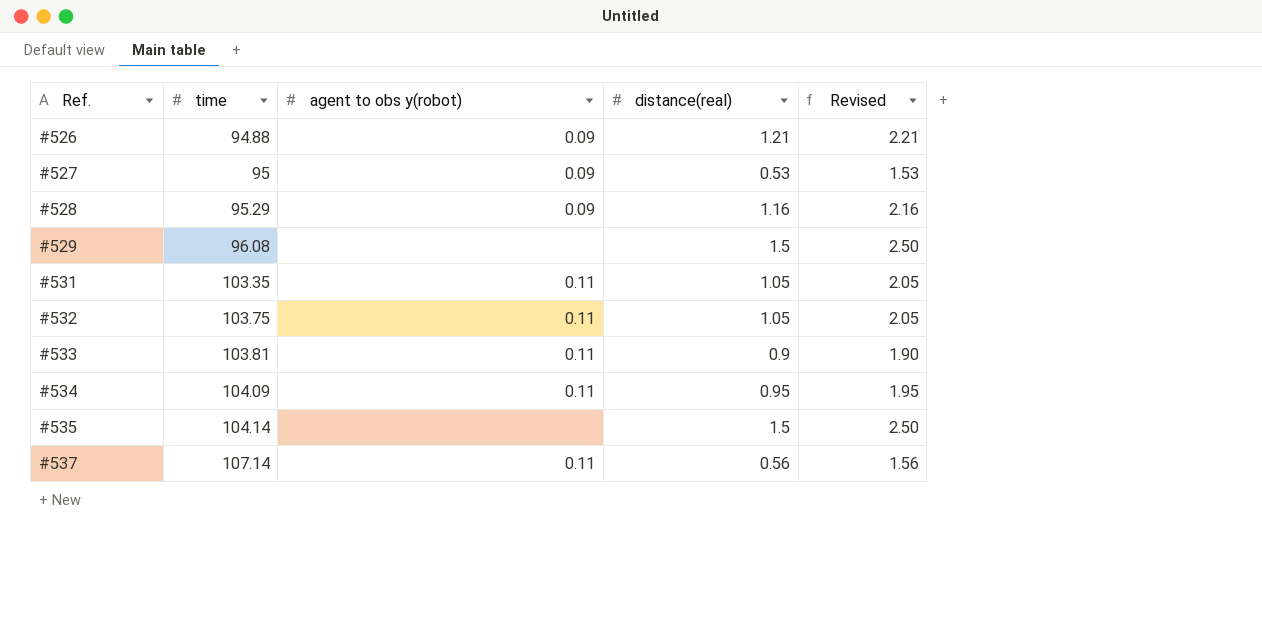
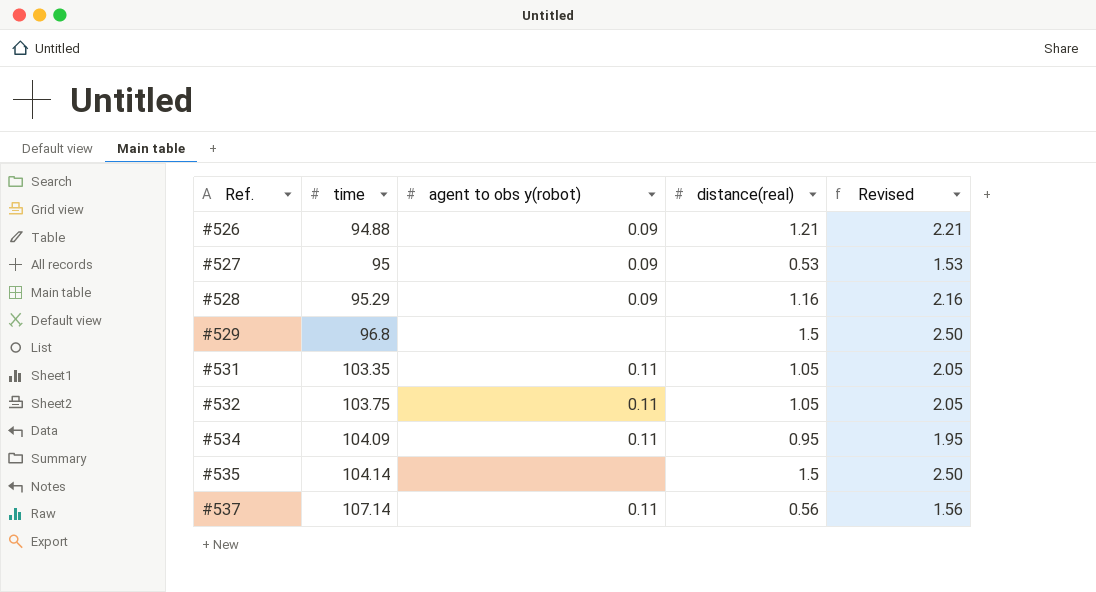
row #533: 103.81 | 0.11 | 0.9 | 1.90 -> none
#529 | time: 96.08 -> 96.8

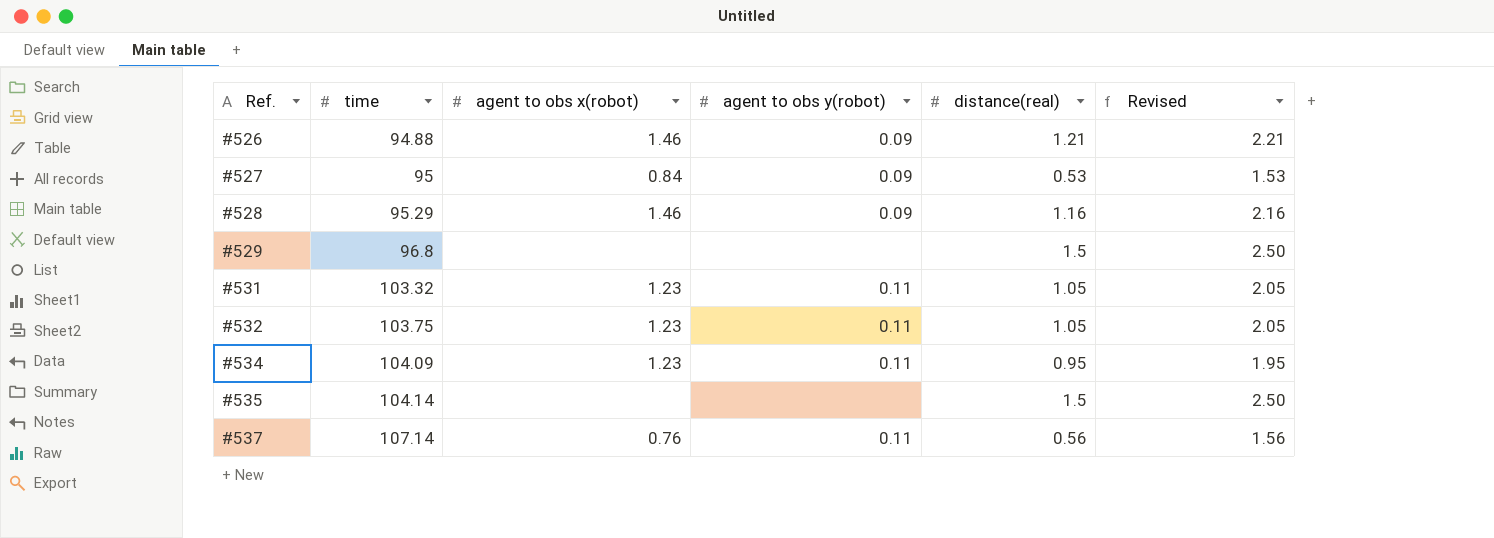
column agent to obs x(robot) | position: none -> 3
#531 | time: 103.35 -> 103.32

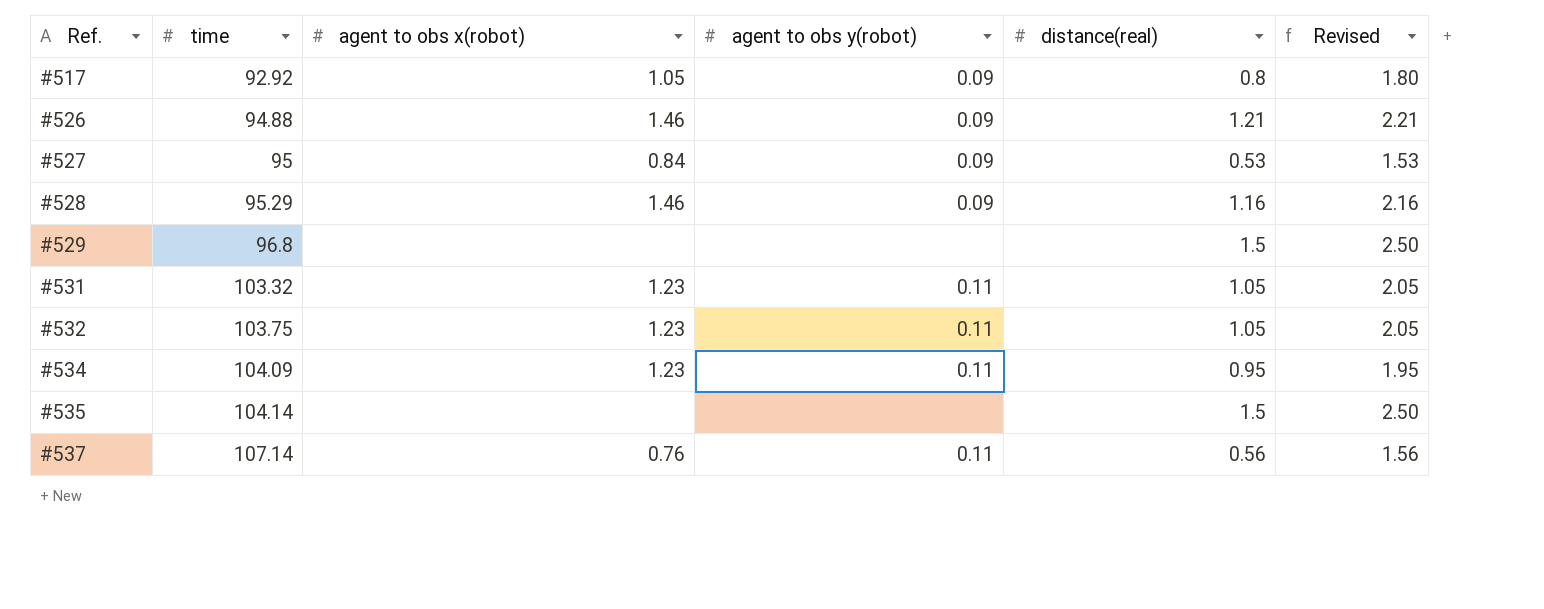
row #517: none -> 92.92 | 1.05 | 0.09 | 0.8 | 1.80

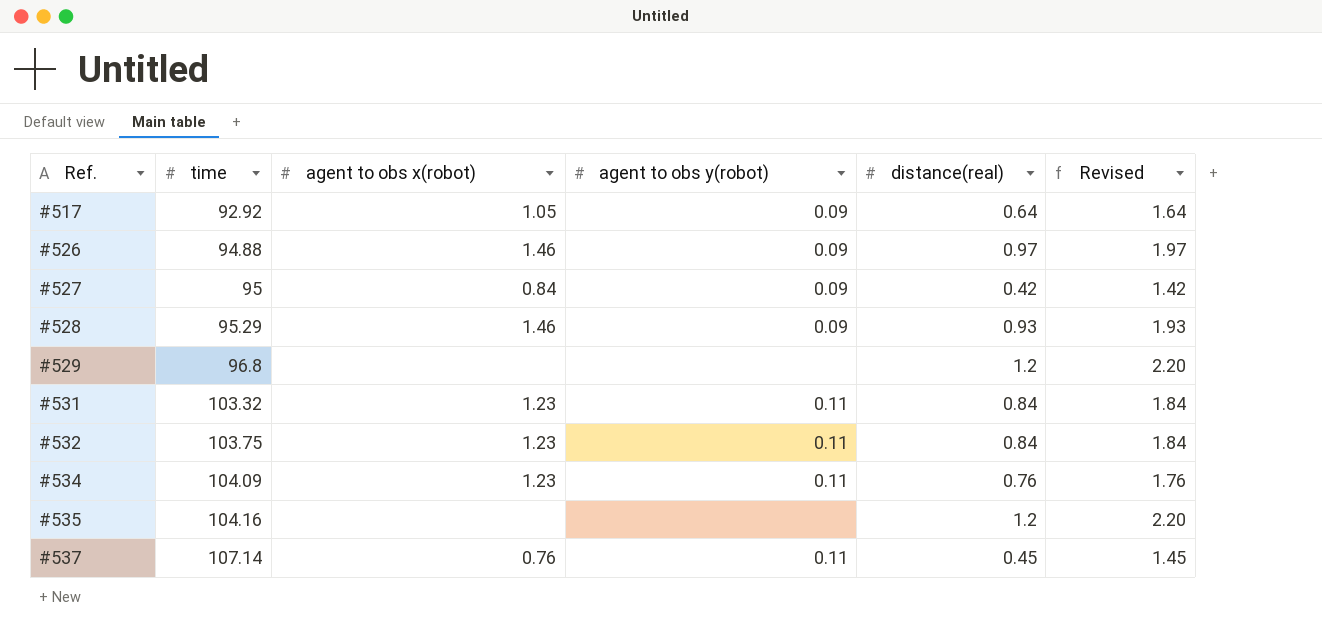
#517 | distance(real): 0.8 -> 0.64
#517 | Revised: 1.80 -> 1.64
#526 | distance(real): 1.21 -> 0.97
#526 | Revised: 2.21 -> 1.97
#527 | distance(real): 0.53 -> 0.42
#527 | Revised: 1.53 -> 1.42
#528 | distance(real): 1.16 -> 0.93
#528 | Revised: 2.16 -> 1.93
#529 | distance(real): 1.5 -> 1.2
#529 | Revised: 2.50 -> 2.20
#531 | distance(real): 1.05 -> 0.84
#531 | Revised: 2.05 -> 1.84
#532 | distance(real): 1.05 -> 0.84
#532 | Revised: 2.05 -> 1.84
#534 | distance(real): 0.95 -> 0.76
#534 | Revised: 1.95 -> 1.76
#535 | time: 104.14 -> 104.16
#535 | distance(real): 1.5 -> 1.2
#535 | Revised: 2.50 -> 2.20
#537 | distance(real): 0.56 -> 0.45
#537 | Revised: 1.56 -> 1.45

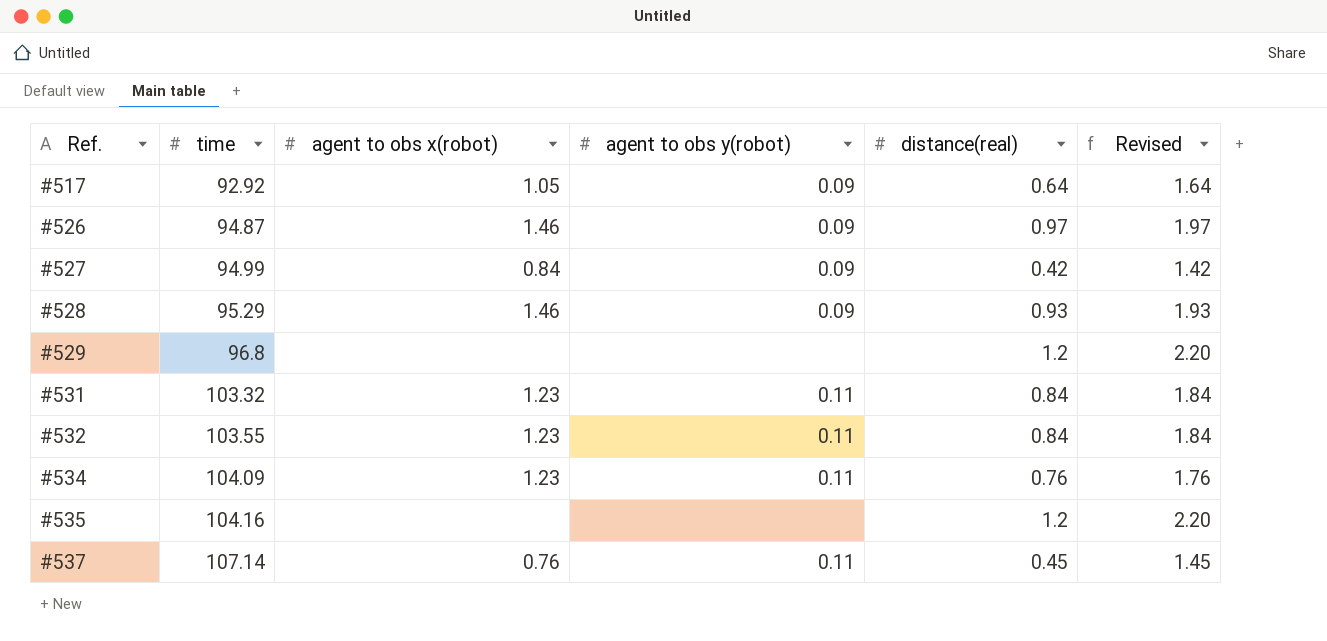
#526 | time: 94.88 -> 94.87
#527 | time: 95 -> 94.99
#532 | time: 103.75 -> 103.55

